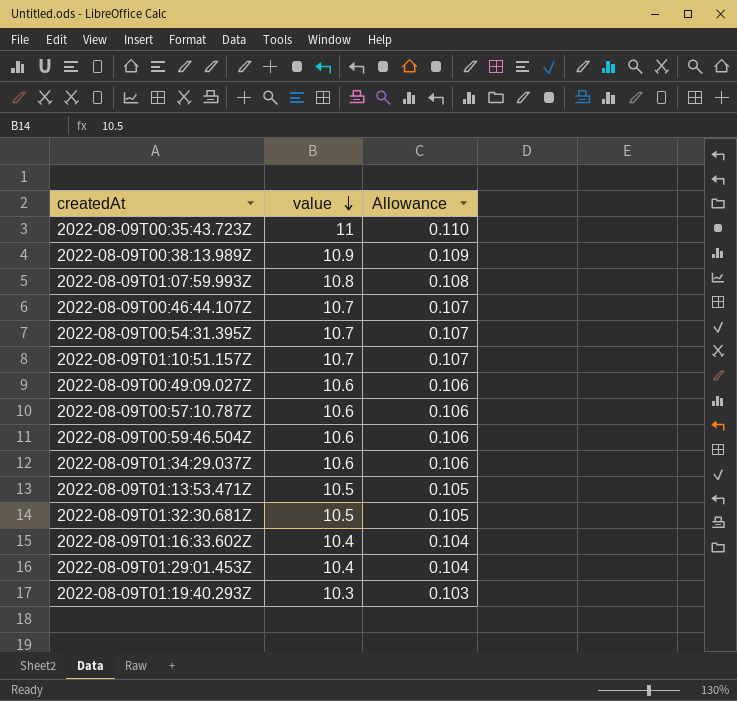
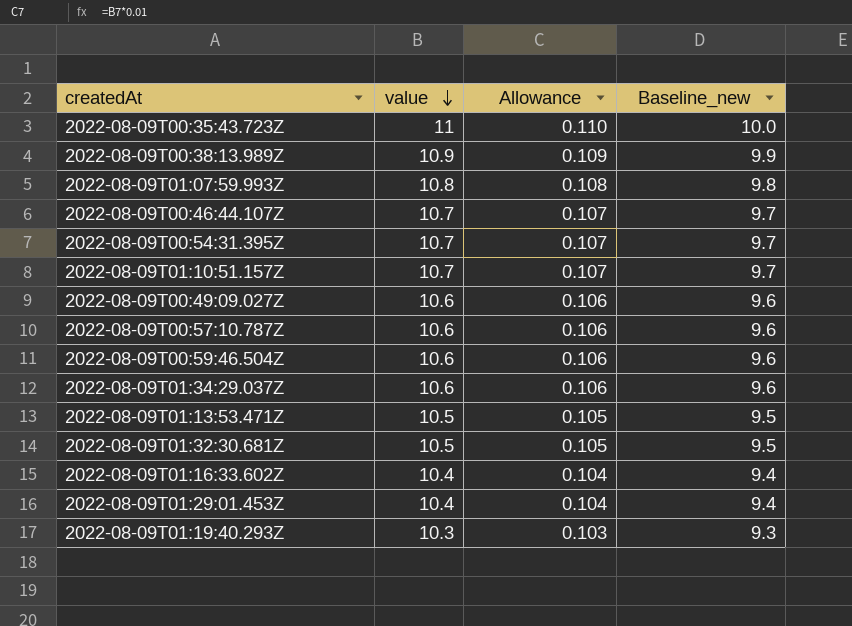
column Baseline_new | formula: none -> [value] - 1

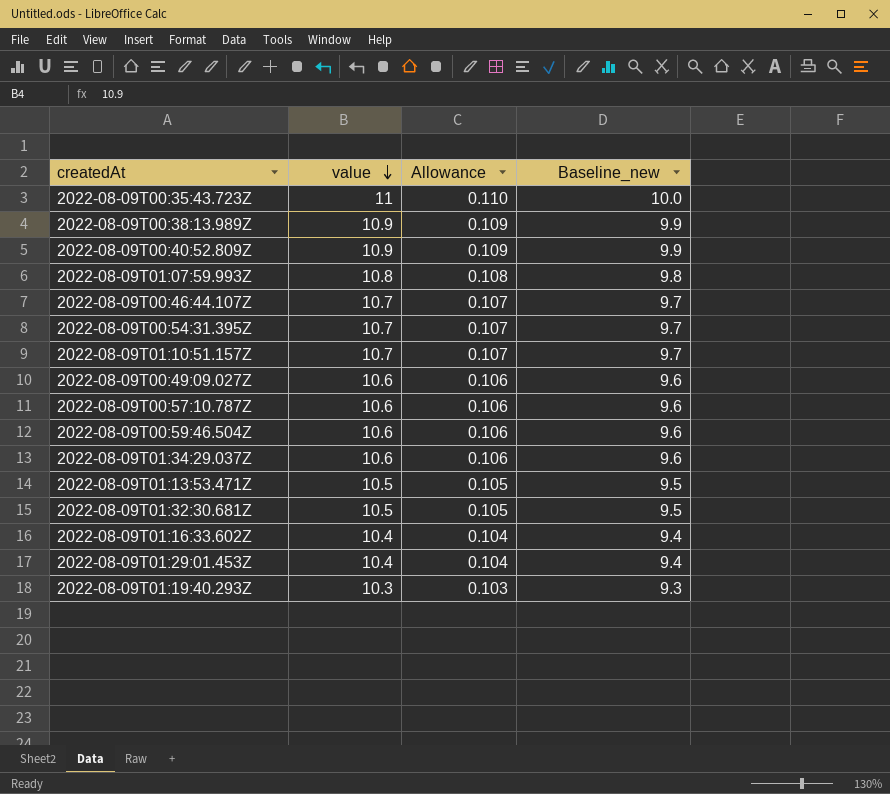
row 2022-08-09T00:40:52.809Z: none -> 10.9 | 0.109 | 9.9

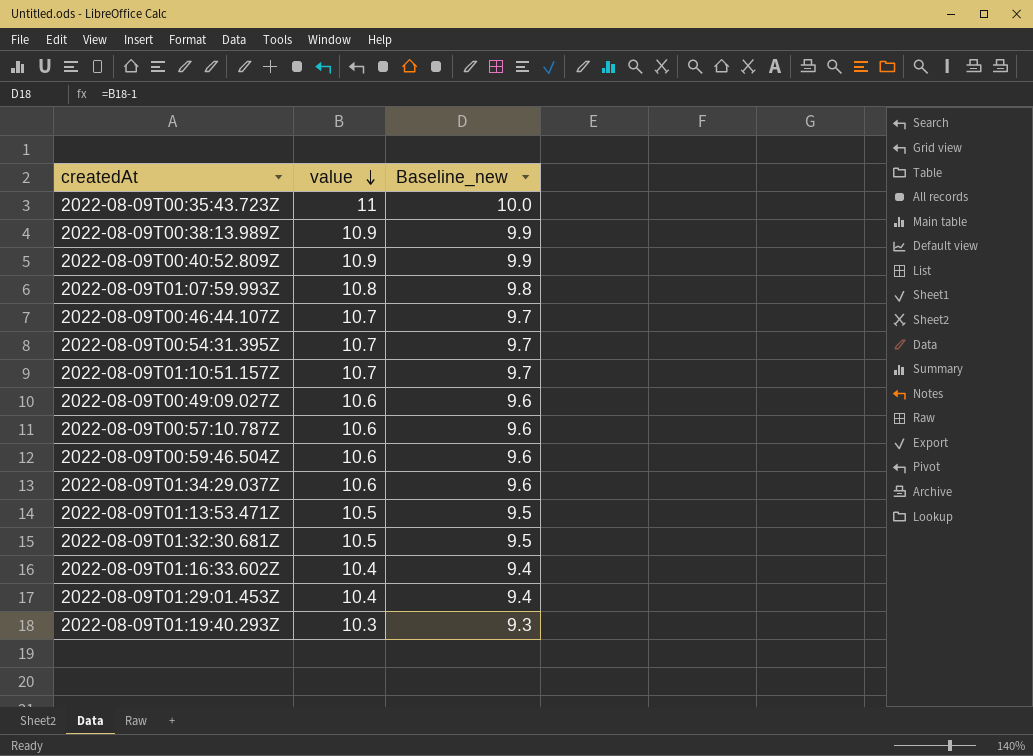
column Allowance | formula: [value] * 0.01 -> none

